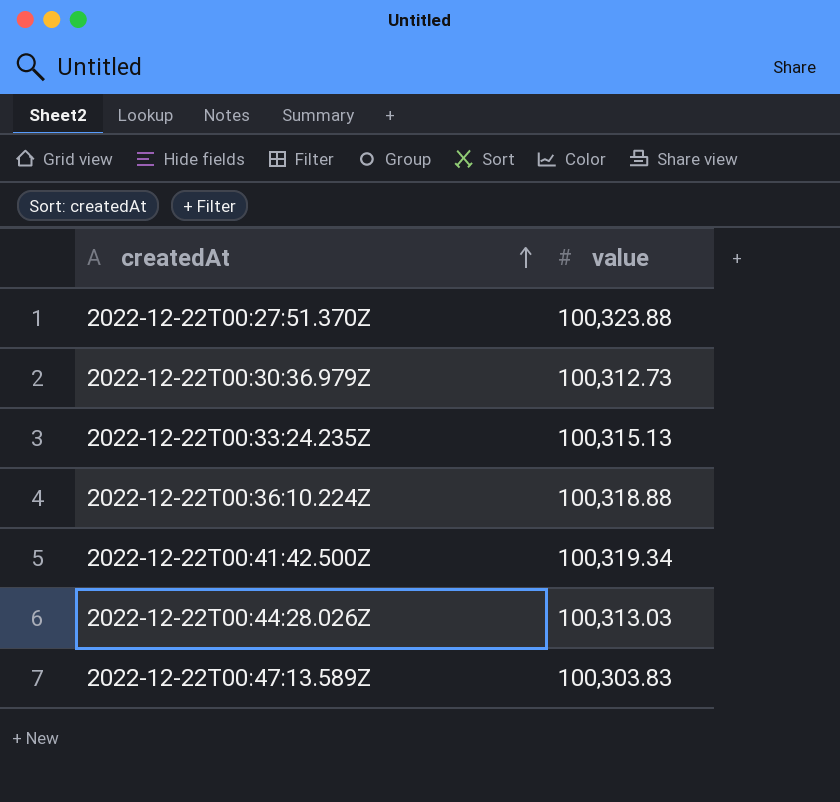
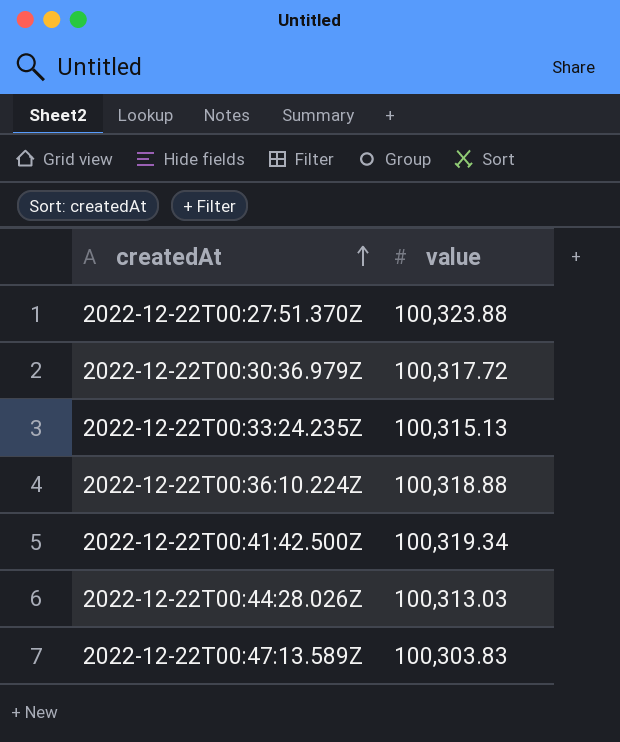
2022-12-22T00:30:36.979Z | value: 100,312.73 -> 100,317.72

